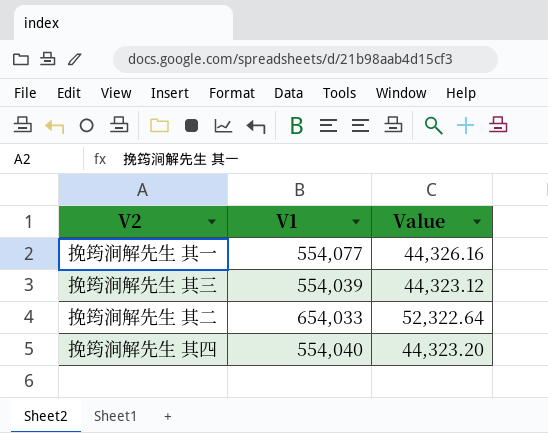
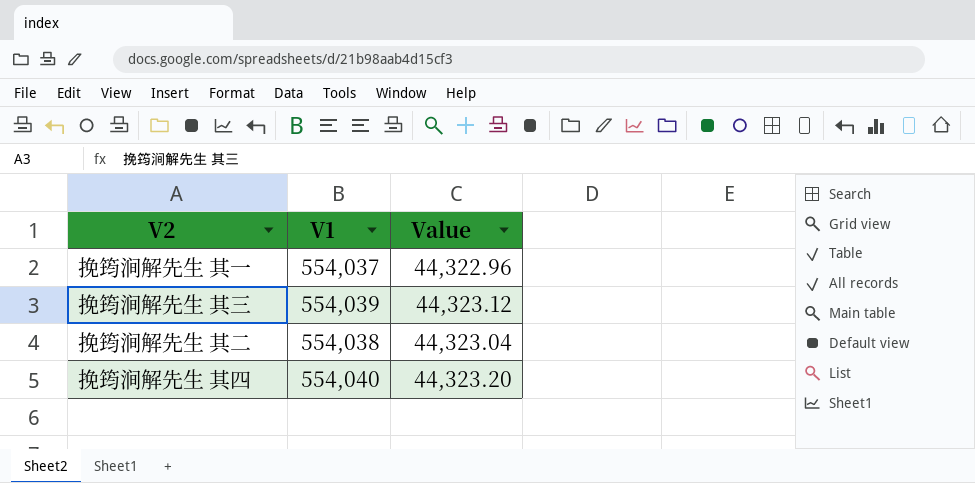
挽筠涧解先生 其一 | V1: 554,077 -> 554,037
挽筠涧解先生 其一 | Value: 44,326.16 -> 44,322.96
挽筠涧解先生 其二 | V1: 654,033 -> 554,038
挽筠涧解先生 其二 | Value: 52,322.64 -> 44,323.04

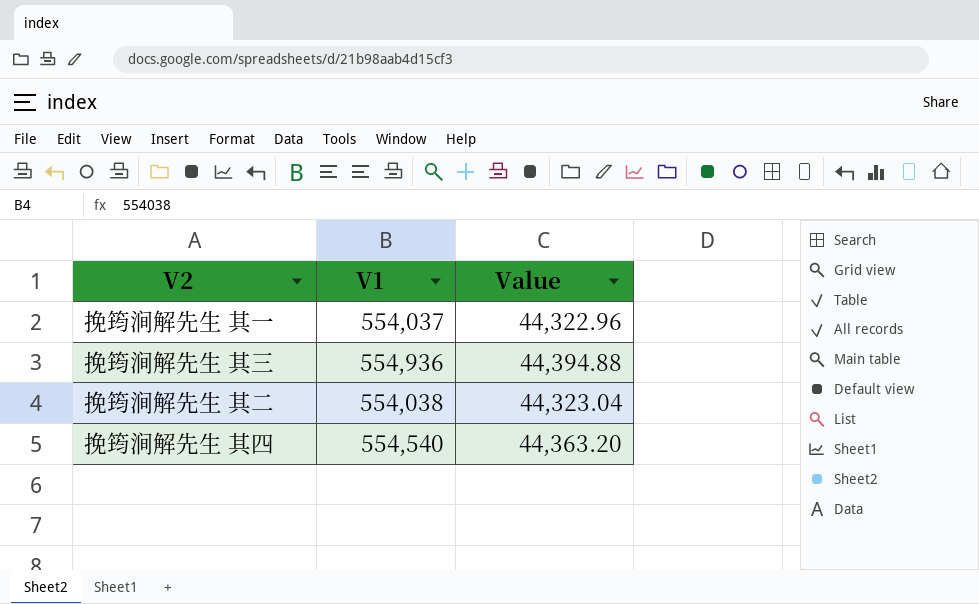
挽筠涧解先生 其三 | V1: 554,039 -> 554,936
挽筠涧解先生 其三 | Value: 44,323.12 -> 44,394.88
挽筠涧解先生 其四 | V1: 554,040 -> 554,540
挽筠涧解先生 其四 | Value: 44,323.20 -> 44,363.20

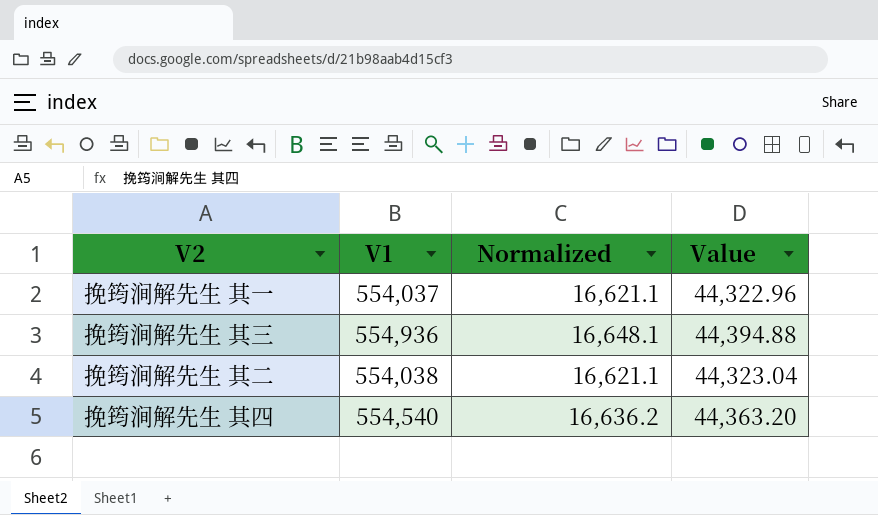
column Normalized | formula: none -> [V1] * 0.03

